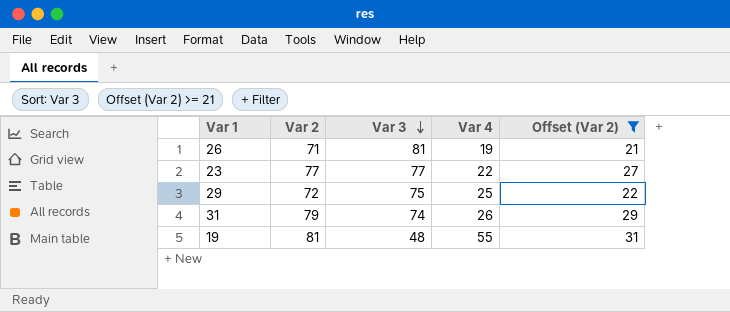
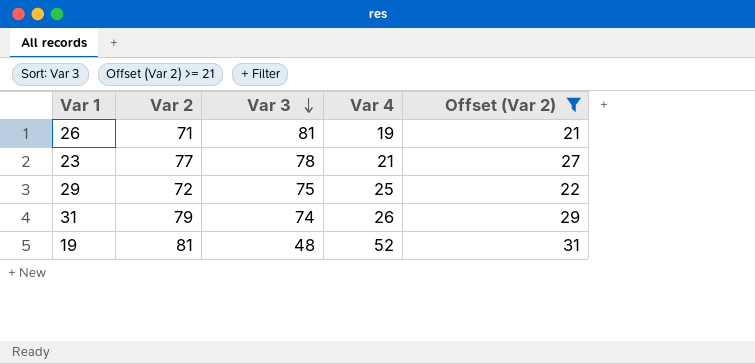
23 | Var 3: 77 -> 78
23 | Var 4: 22 -> 21
19 | Var 4: 55 -> 52

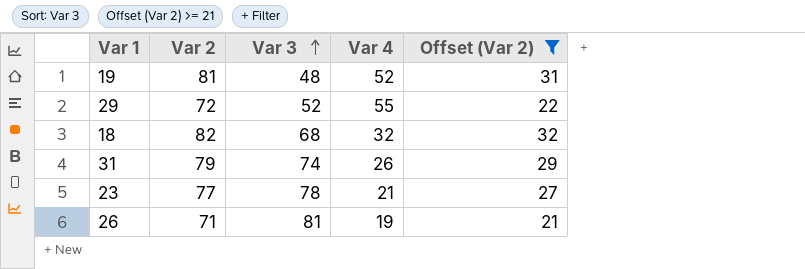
row order: Var 3 descending -> Var 3 ascending
29 | Var 3: 75 -> 52
29 | Var 4: 25 -> 55
row 18: none -> 82 | 68 | 32 | 32

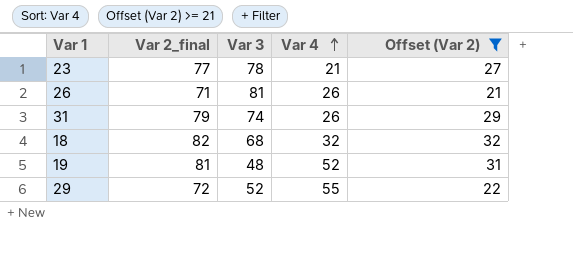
row order: Var 3 ascending -> Var 4 ascending
column name: Var 2 -> Var 2_final
26 | Var 4: 19 -> 26

